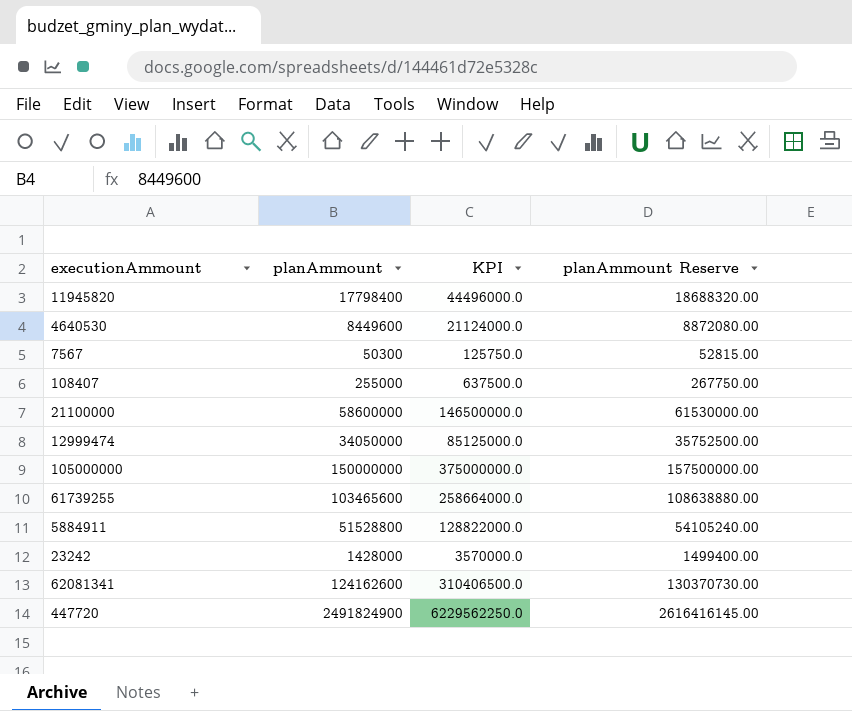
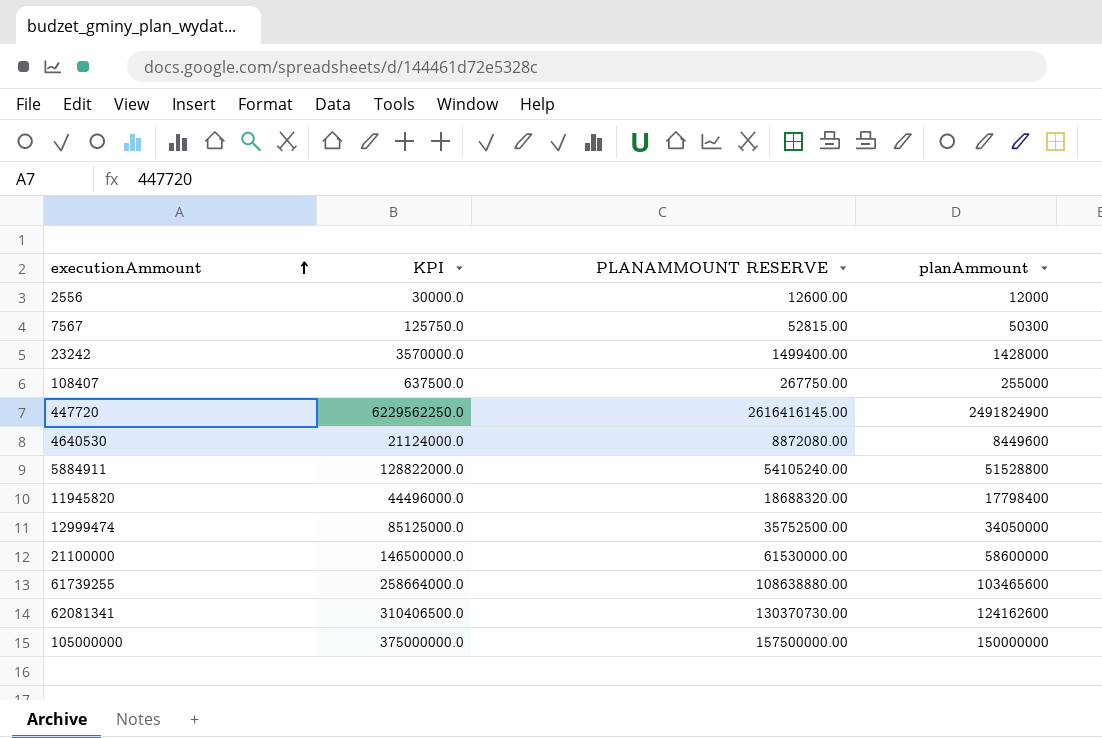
row order: none -> executionAmmount ascending
column name: planAmmount Reserve -> PLANAMMOUNT RESERVE
column planAmmount | position: 2 -> 4
row 2556: none -> 30000.0 | 12600.00 | 12000

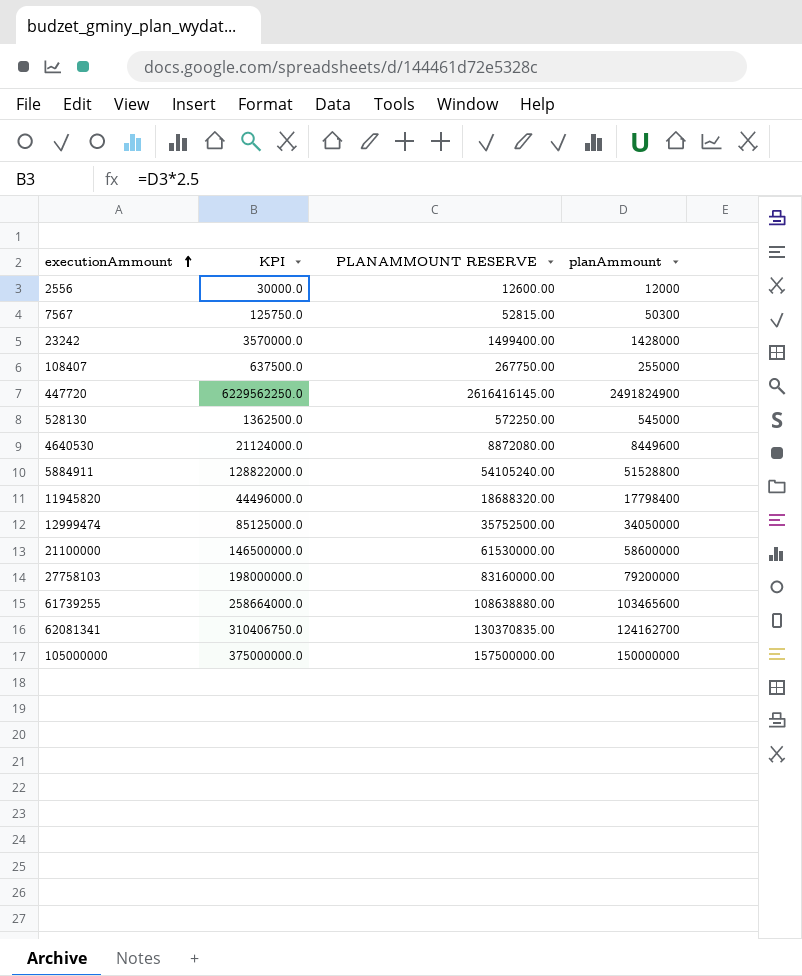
row 528130: none -> 1362500.0 | 572250.00 | 545000
row 27758103: none -> 198000000.0 | 83160000.00 | 79200000
62081341 | KPI: 310406500.0 -> 310406750.0
62081341 | PLANAMMOUNT RESERVE: 130370730.00 -> 130370835.00
62081341 | planAmmount: 124162600 -> 124162700

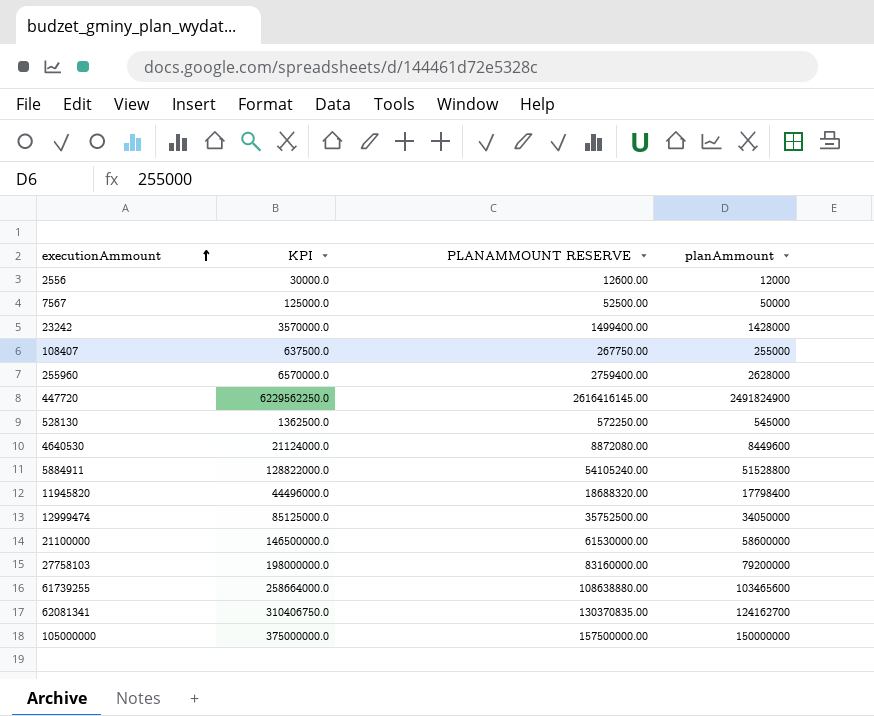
7567 | KPI: 125750.0 -> 125000.0
7567 | PLANAMMOUNT RESERVE: 52815.00 -> 52500.00
7567 | planAmmount: 50300 -> 50000
row 255960: none -> 6570000.0 | 2759400.00 | 2628000

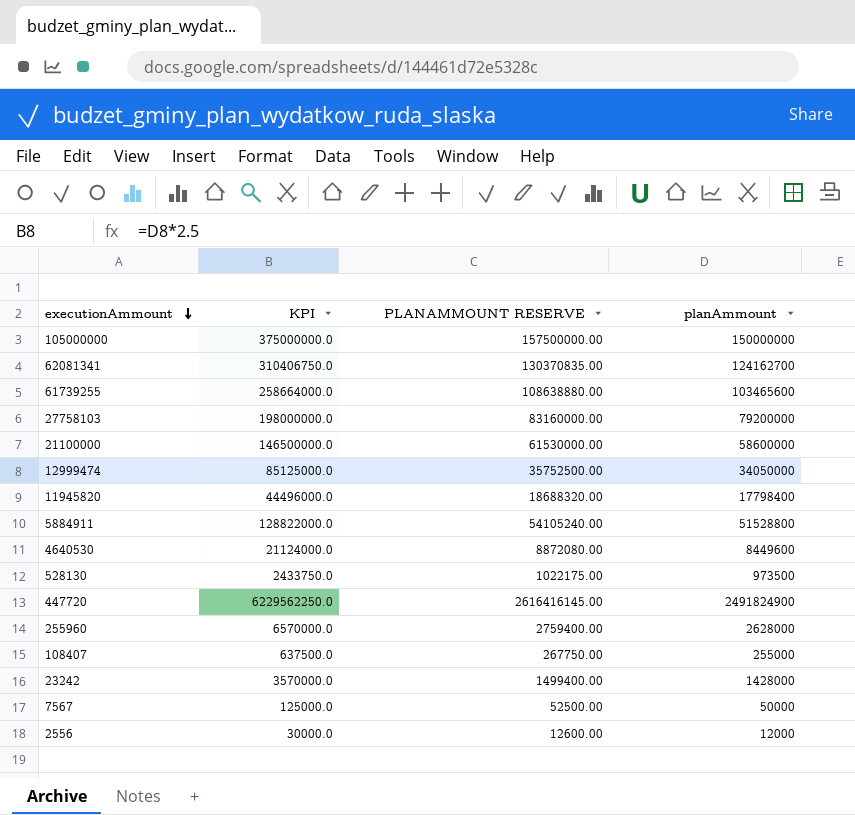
row order: executionAmmount ascending -> executionAmmount descending
528130 | KPI: 1362500.0 -> 2433750.0
528130 | PLANAMMOUNT RESERVE: 572250.00 -> 1022175.00
528130 | planAmmount: 545000 -> 973500

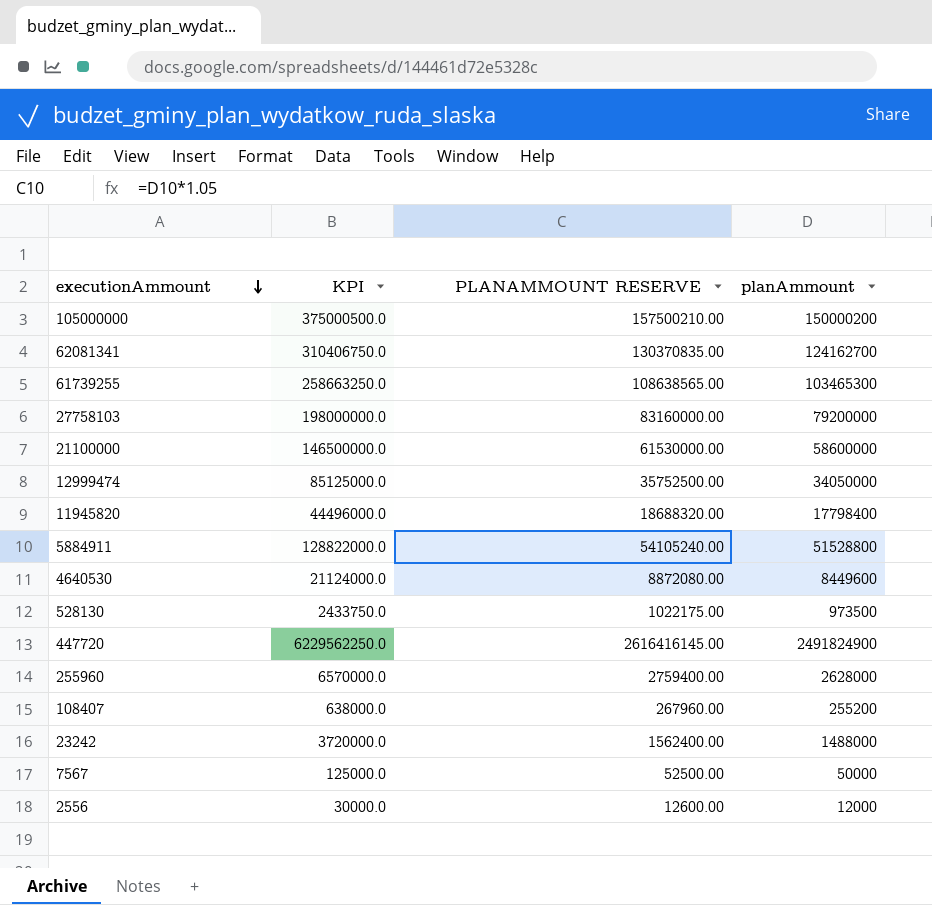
105000000 | KPI: 375000000.0 -> 375000500.0
105000000 | PLANAMMOUNT RESERVE: 157500000.00 -> 157500210.00
105000000 | planAmmount: 150000000 -> 150000200
61739255 | KPI: 258664000.0 -> 258663250.0
61739255 | PLANAMMOUNT RESERVE: 108638880.00 -> 108638565.00
61739255 | planAmmount: 103465600 -> 103465300
108407 | KPI: 637500.0 -> 638000.0
108407 | PLANAMMOUNT RESERVE: 267750.00 -> 267960.00
108407 | planAmmount: 255000 -> 255200
23242 | KPI: 3570000.0 -> 3720000.0
23242 | PLANAMMOUNT RESERVE: 1499400.00 -> 1562400.00
23242 | planAmmount: 1428000 -> 1488000

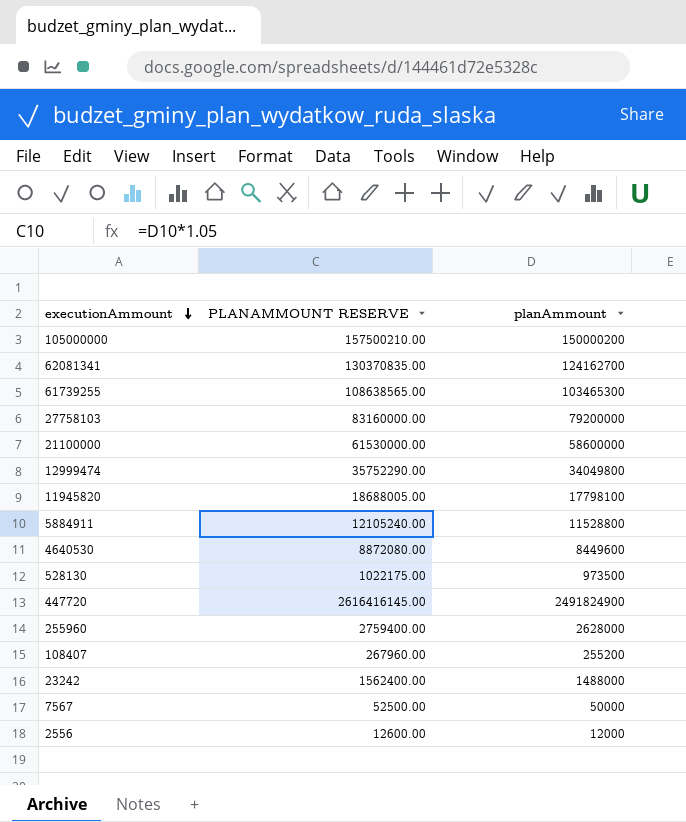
column KPI | formula: [planAmmount] * 2.5 -> none
12999474 | PLANAMMOUNT RESERVE: 35752500.00 -> 35752290.00
12999474 | planAmmount: 34050000 -> 34049800
11945820 | PLANAMMOUNT RESERVE: 18688320.00 -> 18688005.00
11945820 | planAmmount: 17798400 -> 17798100
5884911 | PLANAMMOUNT RESERVE: 54105240.00 -> 12105240.00
5884911 | planAmmount: 51528800 -> 11528800

